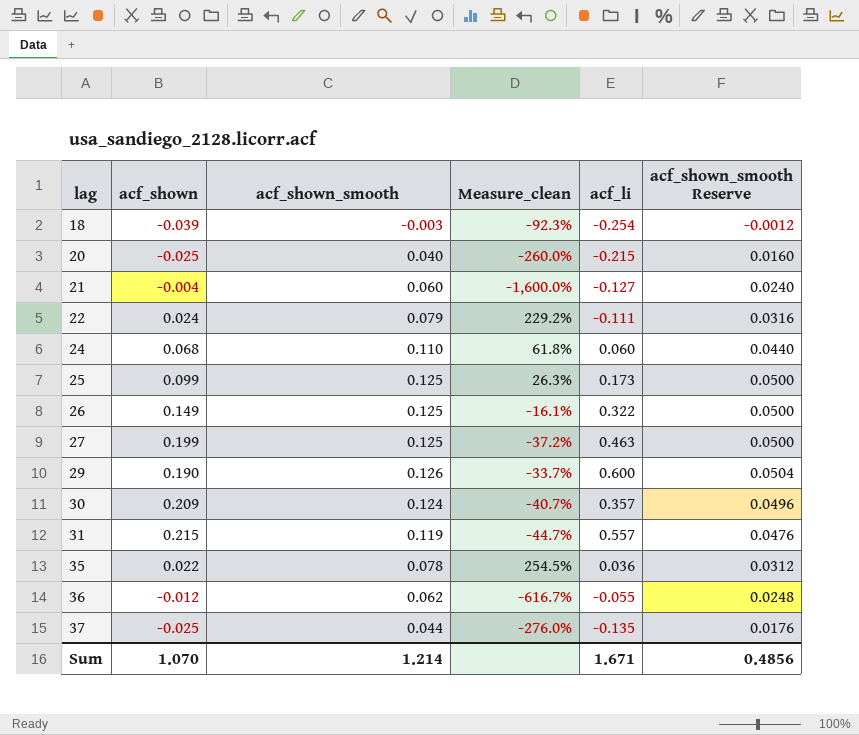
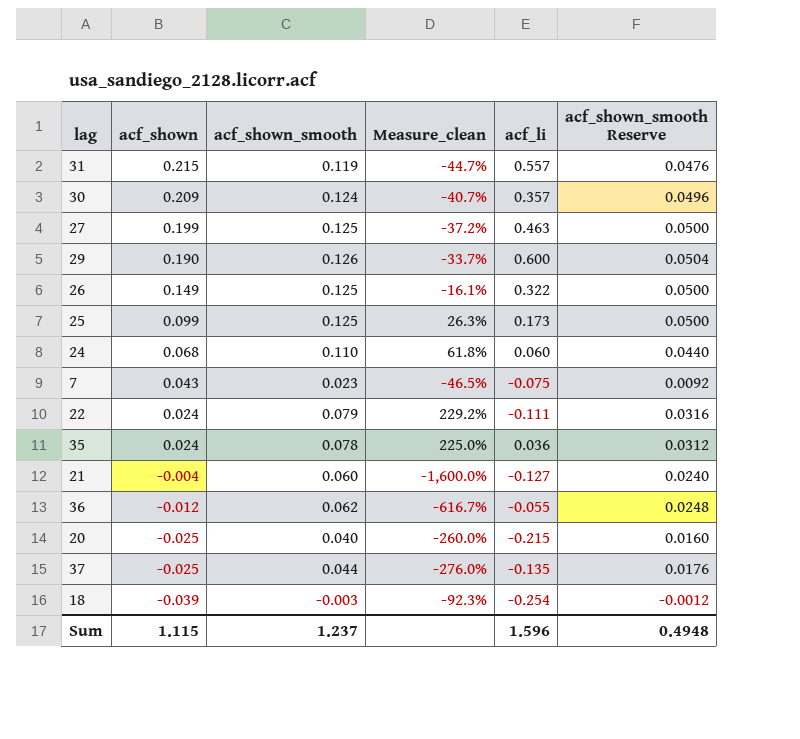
row order: lag ascending -> acf_shown descending
row 7: none -> 0.043 | 0.023 | -46.5% | -0.075 | 0.0092
35 | acf_shown: 0.022 -> 0.024
35 | Measure_clean: 254.5% -> 225.0%
Sum | acf_shown: 1.070 -> 1.115
Sum | acf_shown_smooth: 1.214 -> 1.237
Sum | acf_li: 1.671 -> 1.596
Sum | acf_shown_smooth Reserve: 0.4856 -> 0.4948

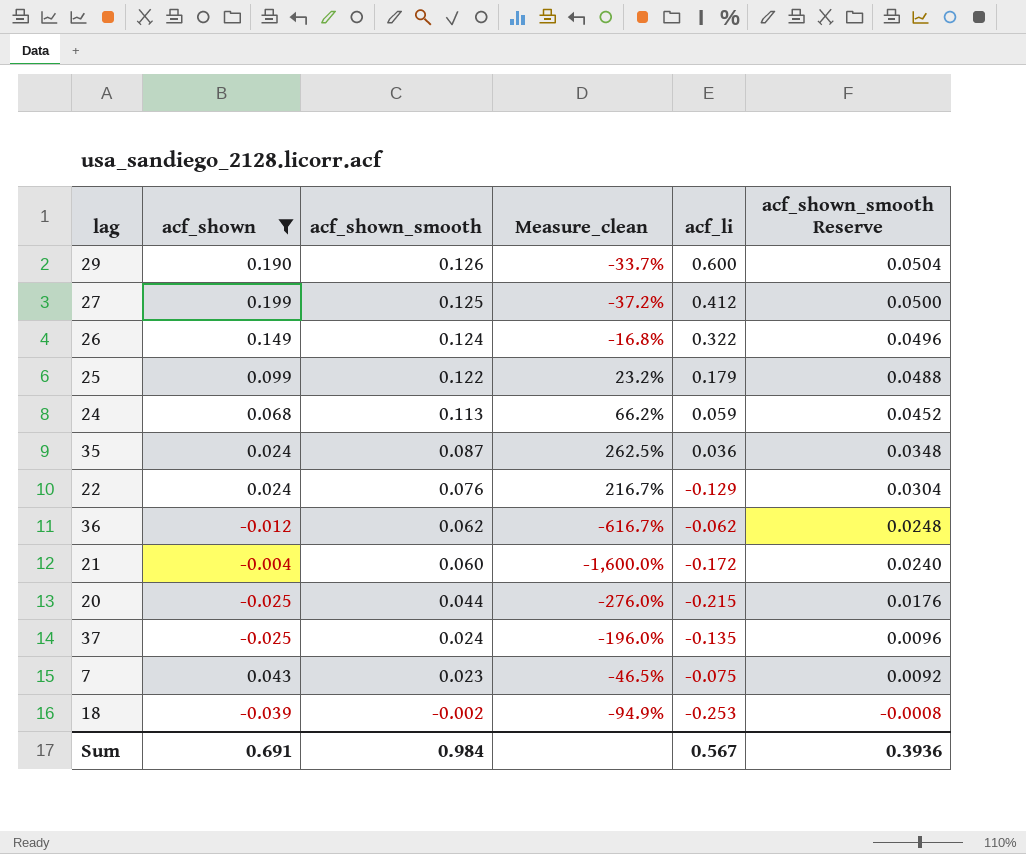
filter: none -> acf_shown <= 0.199
row order: acf_shown descending -> acf_shown_smooth descending
27 | acf_li: 0.463 -> 0.412
26 | acf_shown_smooth: 0.125 -> 0.124
26 | Measure_clean: -16.1% -> -16.8%
26 | acf_shown_smooth Reserve: 0.0500 -> 0.0496
25 | acf_shown_smooth: 0.125 -> 0.122
25 | Measure_clean: 26.3% -> 23.2%
25 | acf_li: 0.173 -> 0.179
25 | acf_shown_smooth Reserve: 0.0500 -> 0.0488
24 | acf_shown_smooth: 0.110 -> 0.113
24 | Measure_clean: 61.8% -> 66.2%
24 | acf_li: 0.060 -> 0.059
24 | acf_shown_smooth Reserve: 0.0440 -> 0.0452
35 | acf_shown_smooth: 0.078 -> 0.087
35 | Measure_clean: 225.0% -> 262.5%
35 | acf_shown_smooth Reserve: 0.0312 -> 0.0348
22 | acf_shown_smooth: 0.079 -> 0.076
22 | Measure_clean: 229.2% -> 216.7%
22 | acf_li: -0.111 -> -0.129
22 | acf_shown_smooth Reserve: 0.0316 -> 0.0304
36 | acf_li: -0.055 -> -0.062
21 | acf_li: -0.127 -> -0.172
20 | acf_shown_smooth: 0.040 -> 0.044
20 | Measure_clean: -260.0% -> -276.0%
20 | acf_shown_smooth Reserve: 0.0160 -> 0.0176
37 | acf_shown_smooth: 0.044 -> 0.024
37 | Measure_clean: -276.0% -> -196.0%
37 | acf_shown_smooth Reserve: 0.0176 -> 0.0096
18 | acf_shown_smooth: -0.003 -> -0.002
18 | Measure_clean: -92.3% -> -94.9%
18 | acf_li: -0.254 -> -0.253
18 | acf_shown_smooth Reserve: -0.0012 -> -0.0008
Sum | acf_shown: 1.115 -> 0.691
Sum | acf_shown_smooth: 1.237 -> 0.984
Sum | acf_li: 1.596 -> 0.567
Sum | acf_shown_smooth Reserve: 0.4948 -> 0.3936

